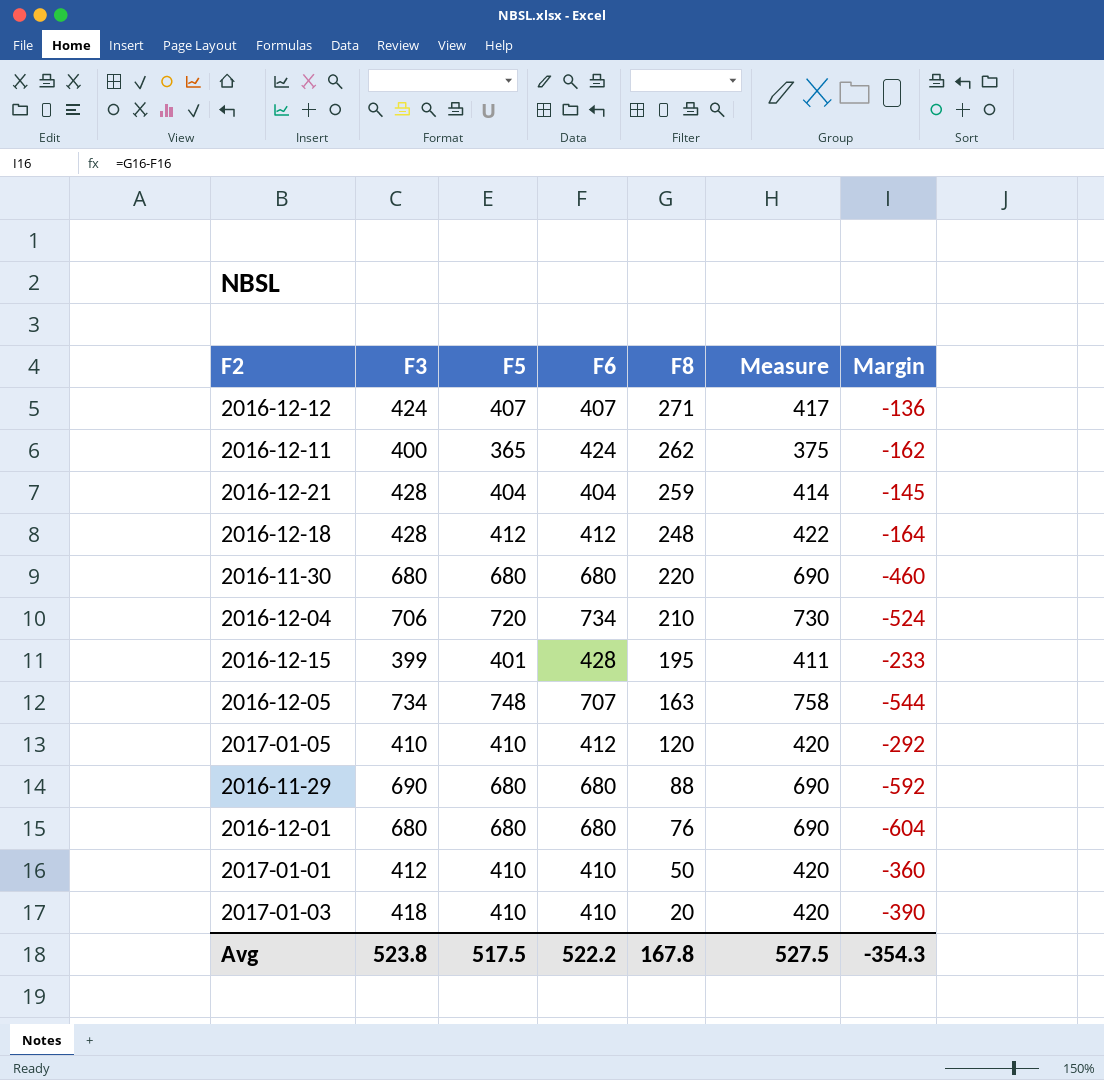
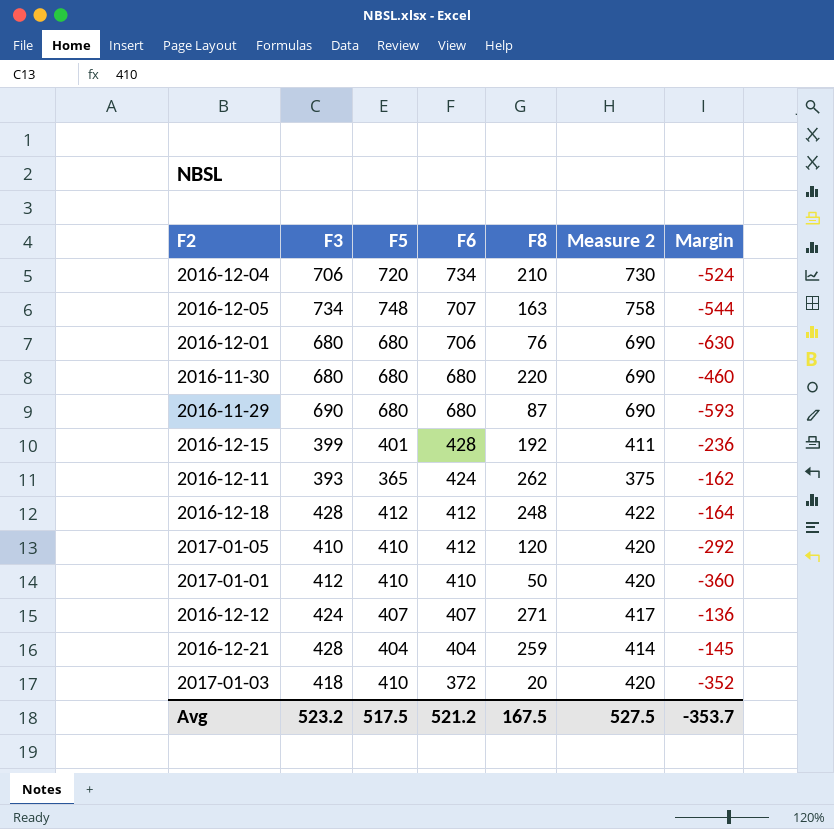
row order: F8 descending -> F6 descending
column name: Measure -> Measure 2
2016-12-01 | F6: 680 -> 706
2016-12-01 | Margin: -604 -> -630
2016-11-29 | F8: 88 -> 87
2016-11-29 | Margin: -592 -> -593
2016-12-15 | F8: 195 -> 192
2016-12-15 | Margin: -233 -> -236
2016-12-11 | F3: 400 -> 393
2017-01-03 | F6: 410 -> 372
2017-01-03 | Margin: -390 -> -352
Avg | F3: 523.8 -> 523.2
Avg | F6: 522.2 -> 521.2
Avg | F8: 167.8 -> 167.5
Avg | Margin: -354.3 -> -353.7

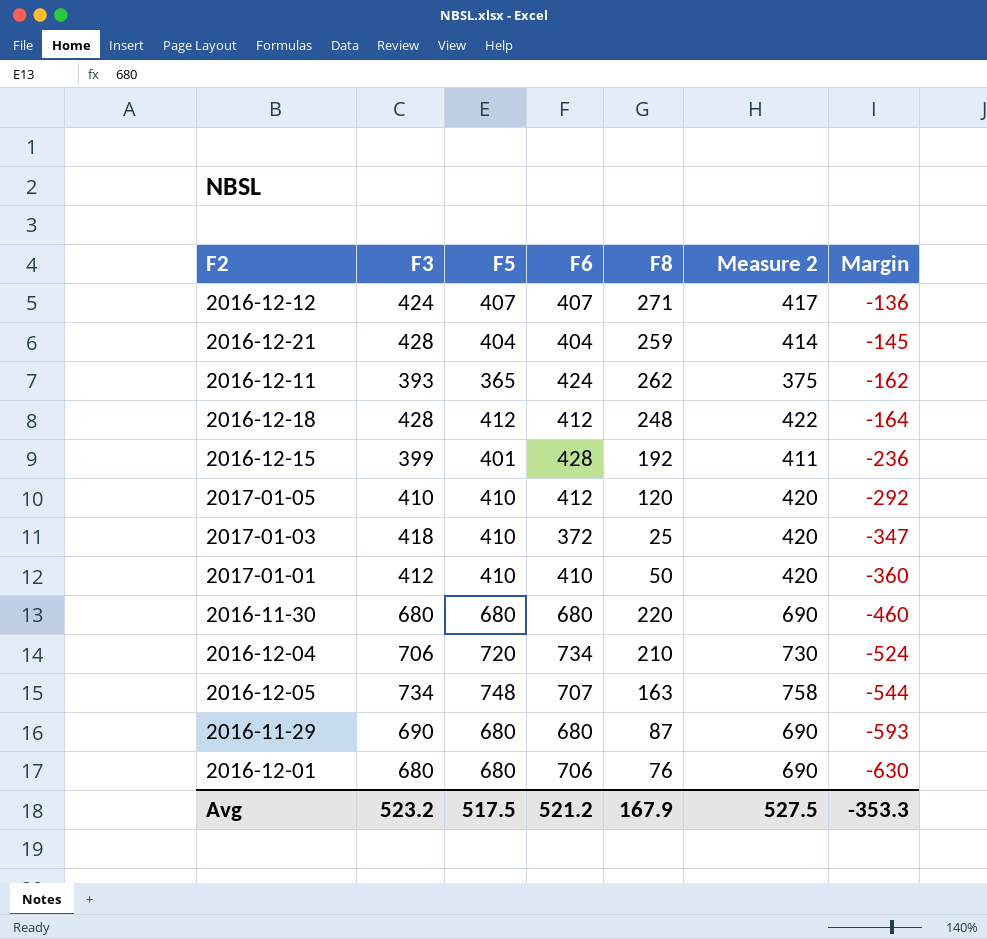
row order: F6 descending -> Margin descending
2017-01-03 | F8: 20 -> 25
2017-01-03 | Margin: -352 -> -347
Avg | F8: 167.5 -> 167.9
Avg | Margin: -353.7 -> -353.3

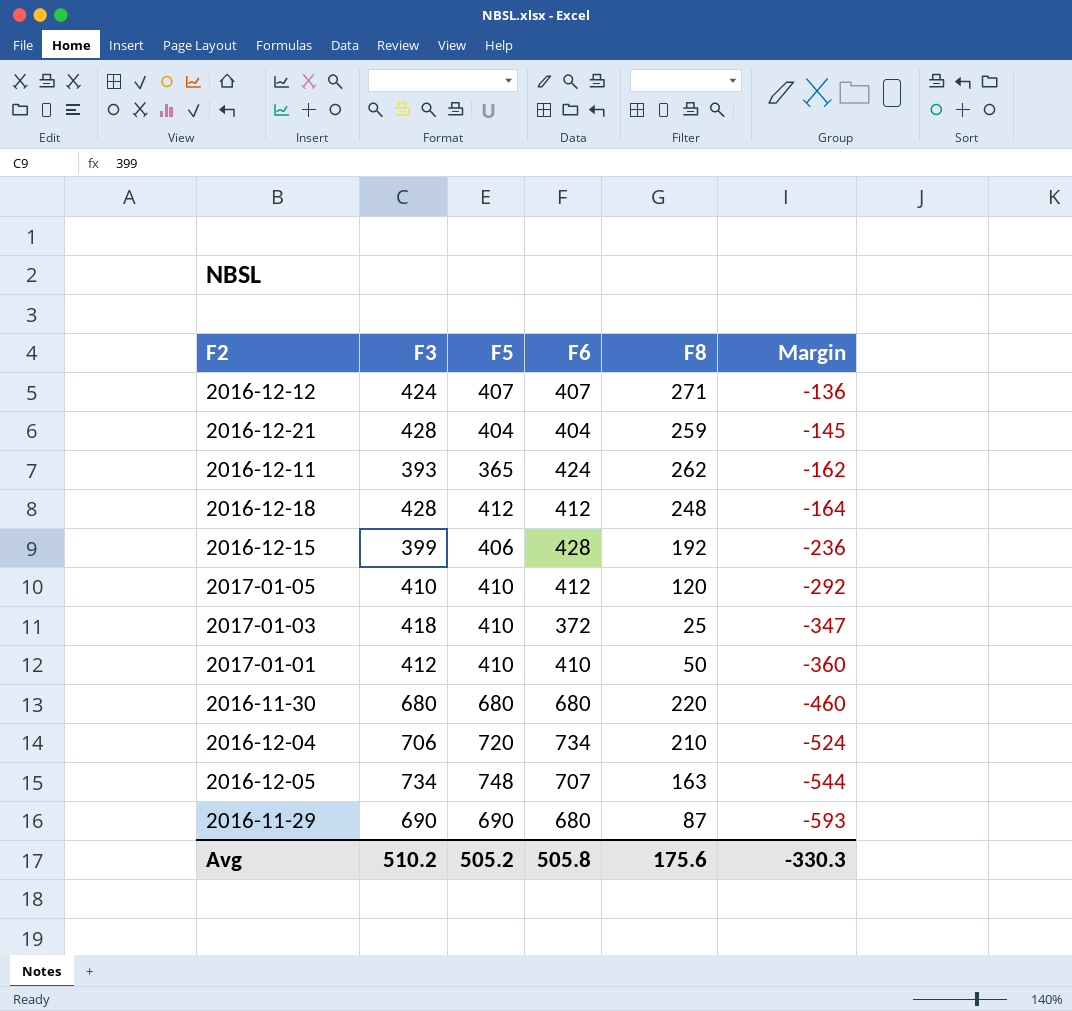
column Measure 2 | formula: [F5] + 10 -> none
row 2016-12-01: 680 | 680 | 706 | 76 | 690 | -630 -> none
2016-12-15 | F5: 401 -> 406
2016-11-29 | F5: 680 -> 690
Avg | F3: 523.2 -> 510.2
Avg | F5: 517.5 -> 505.2
Avg | F6: 521.2 -> 505.8
Avg | F8: 167.9 -> 175.6
Avg | Margin: -353.3 -> -330.3

